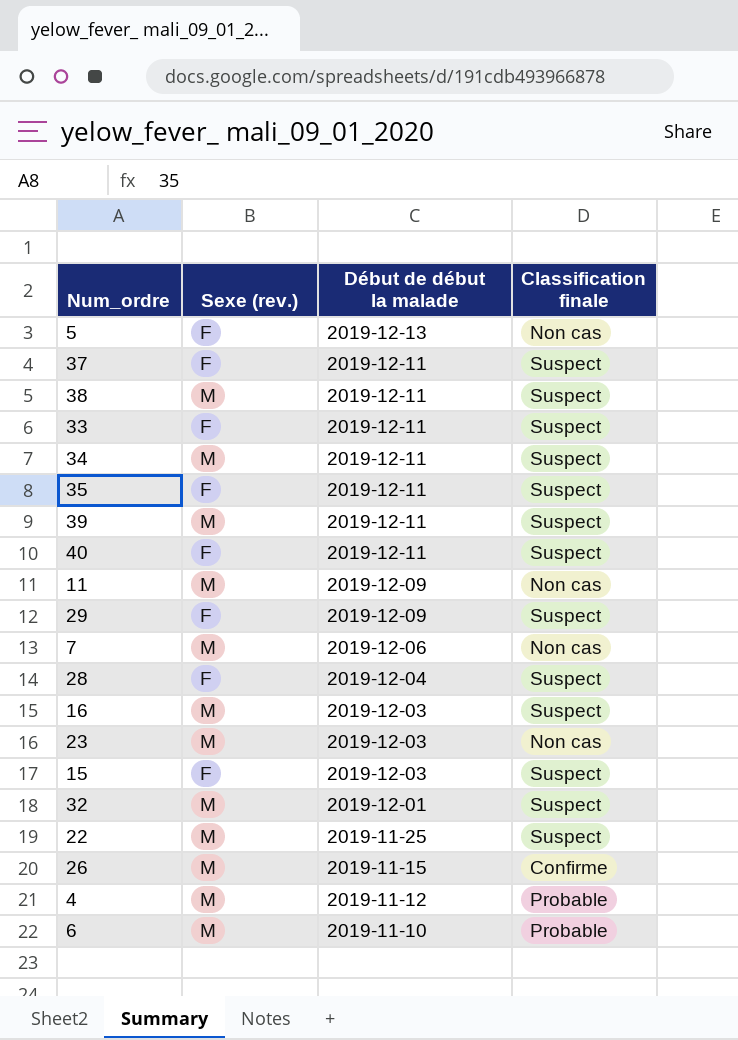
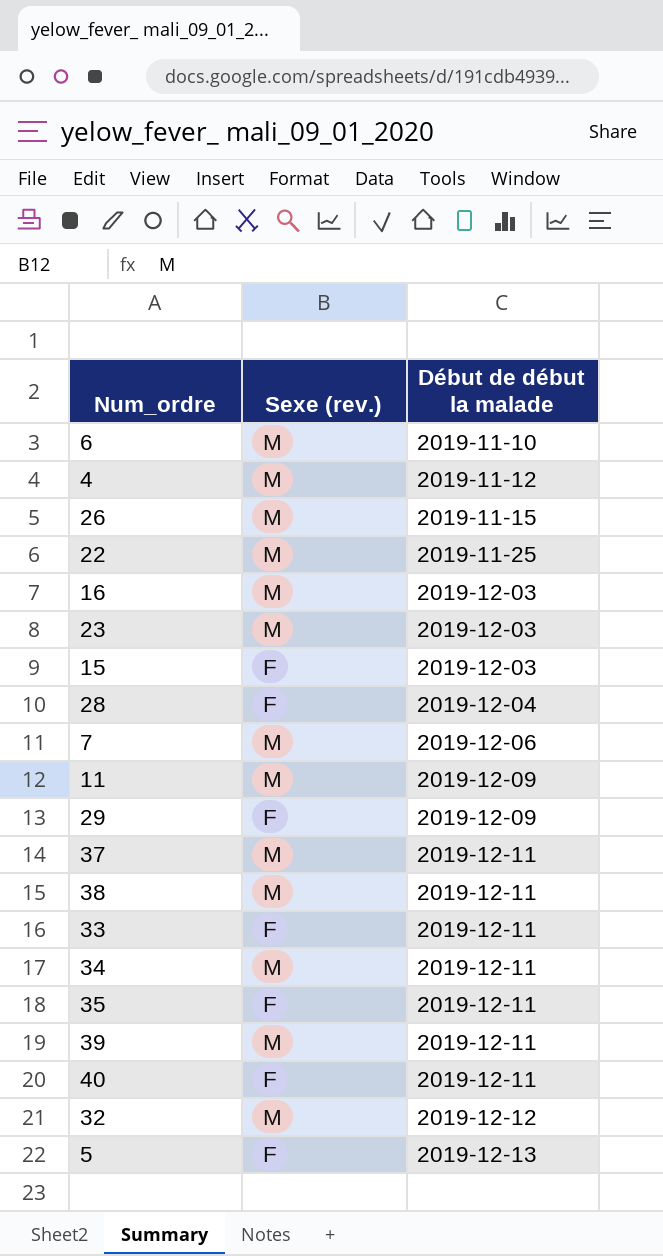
row order: Début de début la malade descending -> Début de début la malade ascending
column Classification finale | position: 4 -> none
37 | Sexe (rev.): F -> M
32 | Début de début la malade: 2019-12-01 -> 2019-12-12

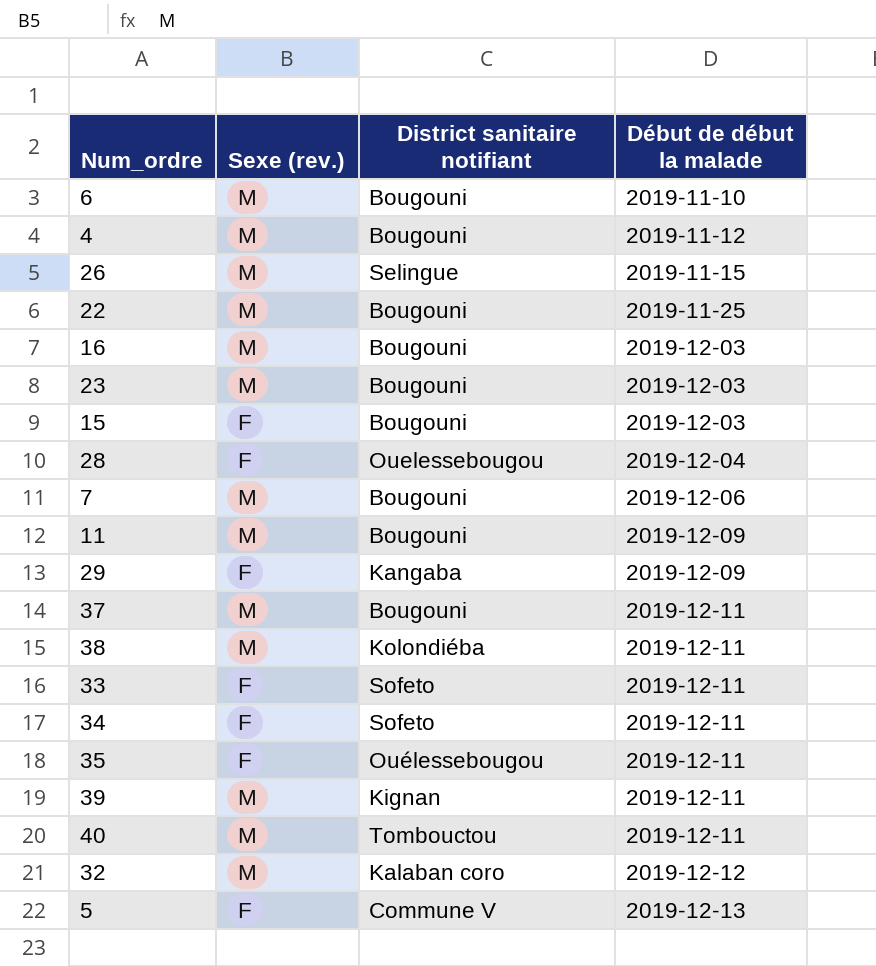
column District sanitaire notifiant | position: none -> 3
34 | Sexe (rev.): M -> F
40 | Sexe (rev.): F -> M

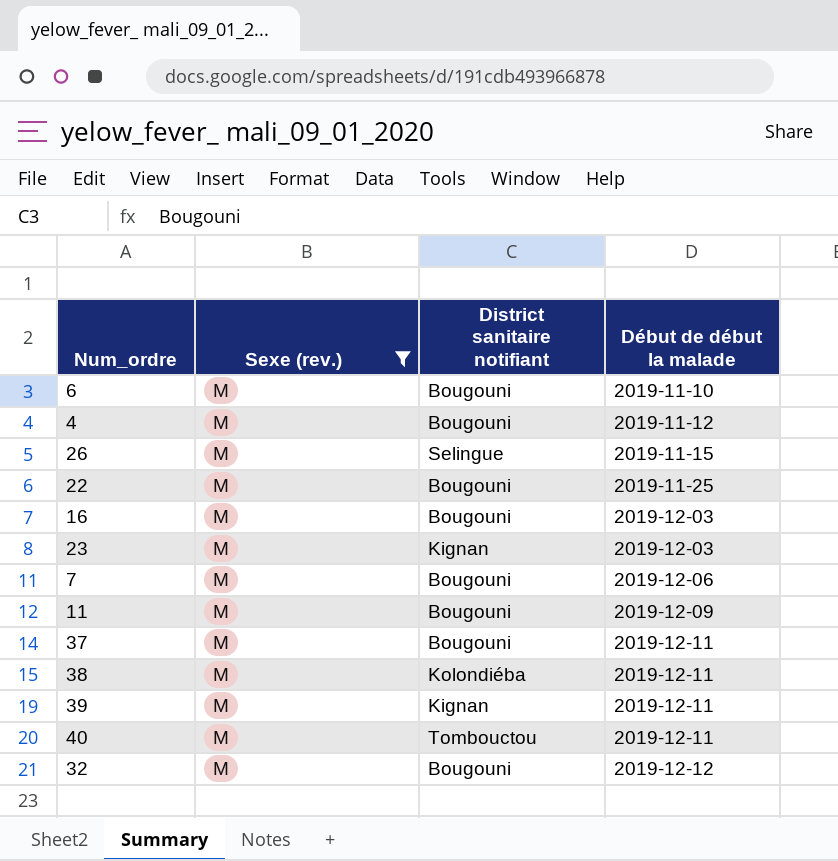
filter: none -> Sexe (rev.) = M
23 | District sanitaire notifiant: Bougouni -> Kignan
32 | District sanitaire notifiant: Kalaban coro -> Bougouni

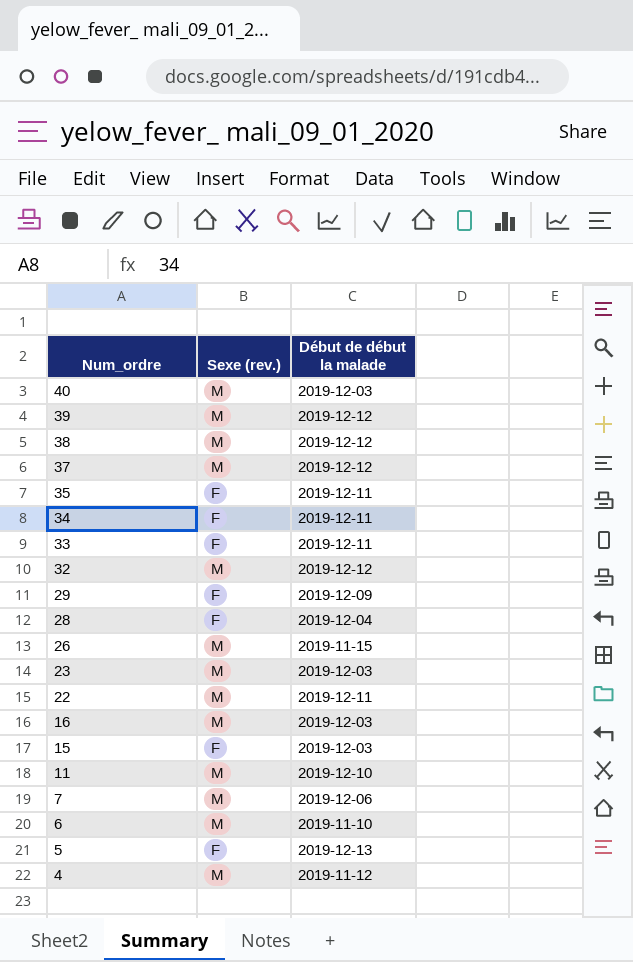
filter: Sexe (rev.) = M -> none
row order: Début de début la malade ascending -> Num_ordre descending
column District sanitaire notifiant | position: 3 -> none
40 | Début de début la malade: 2019-12-11 -> 2019-12-03
39 | Début de début la malade: 2019-12-11 -> 2019-12-12
38 | Début de début la malade: 2019-12-11 -> 2019-12-12
37 | Début de début la malade: 2019-12-11 -> 2019-12-12
22 | Début de début la malade: 2019-11-25 -> 2019-12-11
11 | Début de début la malade: 2019-12-09 -> 2019-12-10

